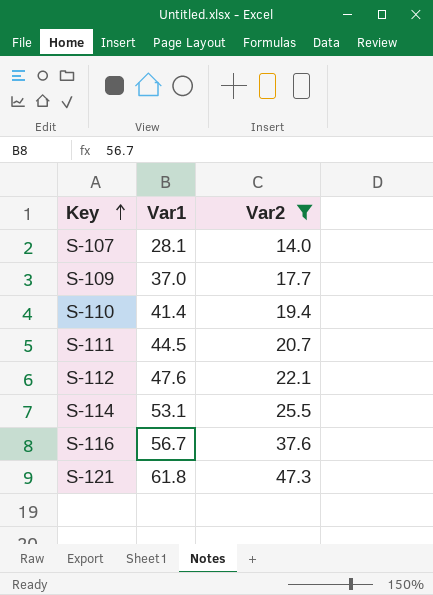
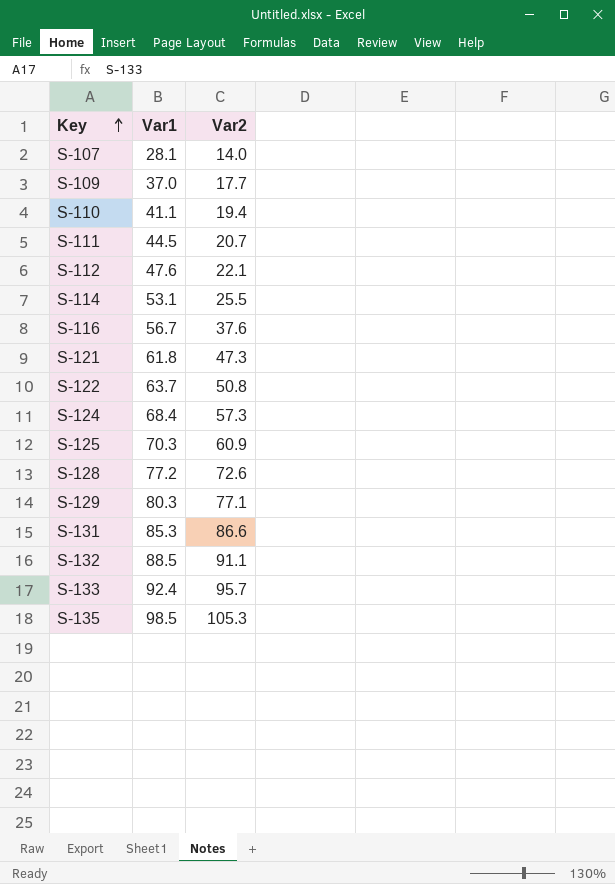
filter: Var2 <= 47.3 -> none
S-110 | Var1: 41.4 -> 41.1

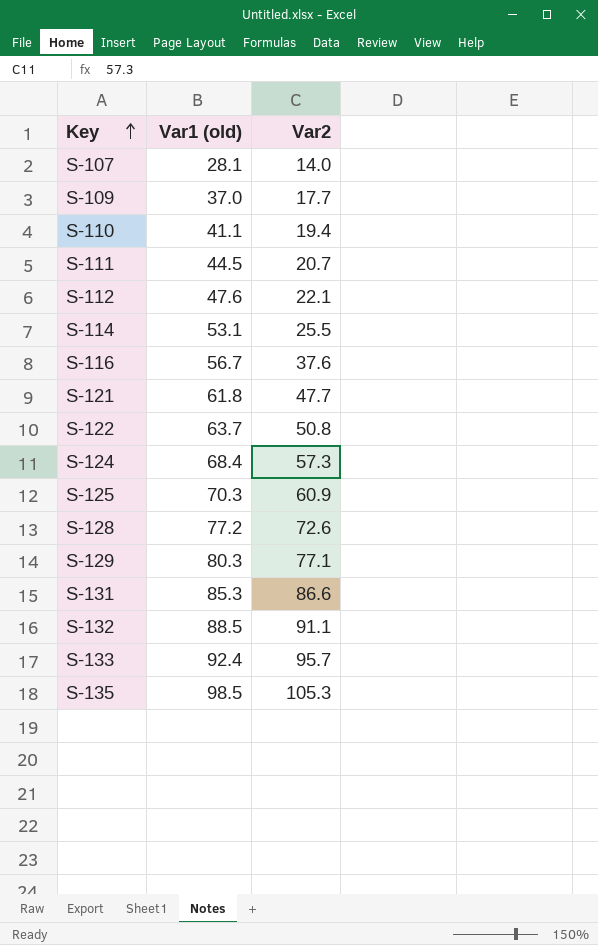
column name: Var1 -> Var1 (old)
S-121 | Var2: 47.3 -> 47.7

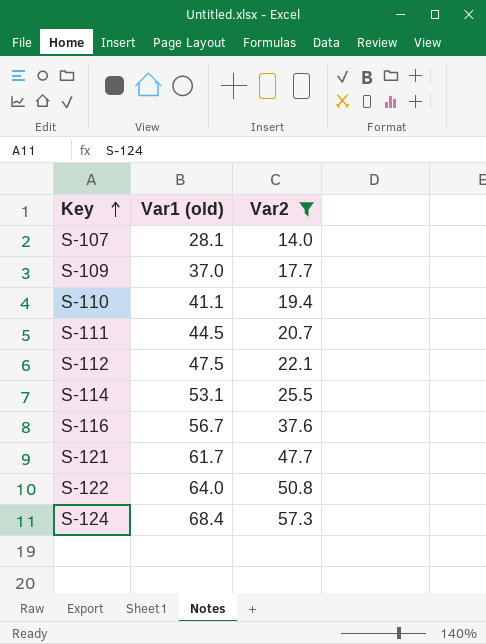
filter: none -> Var2 <= 57.3
S-112 | Var1 (old): 47.6 -> 47.5
S-121 | Var1 (old): 61.8 -> 61.7
S-122 | Var1 (old): 63.7 -> 64.0

